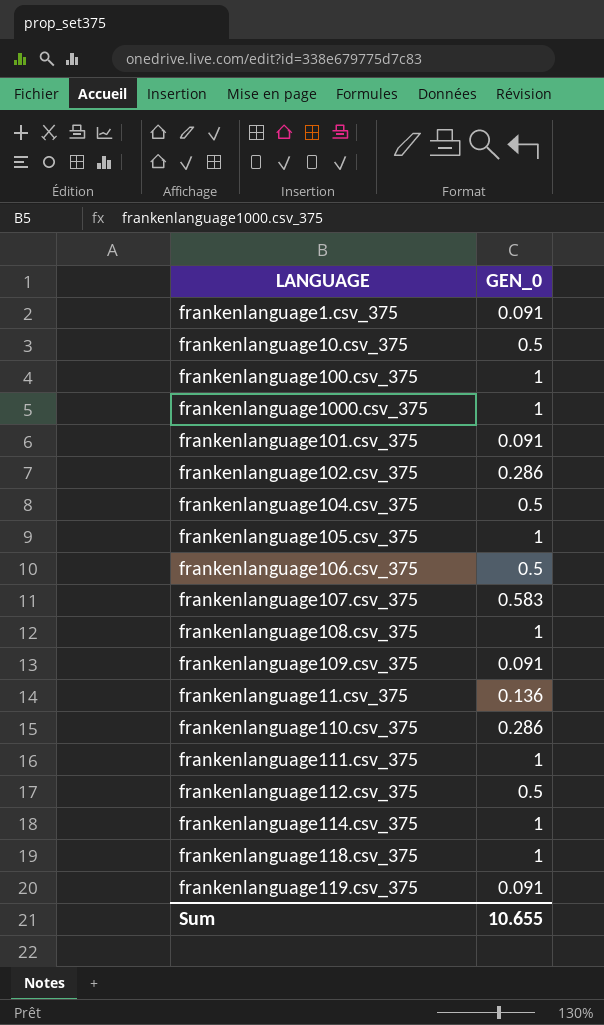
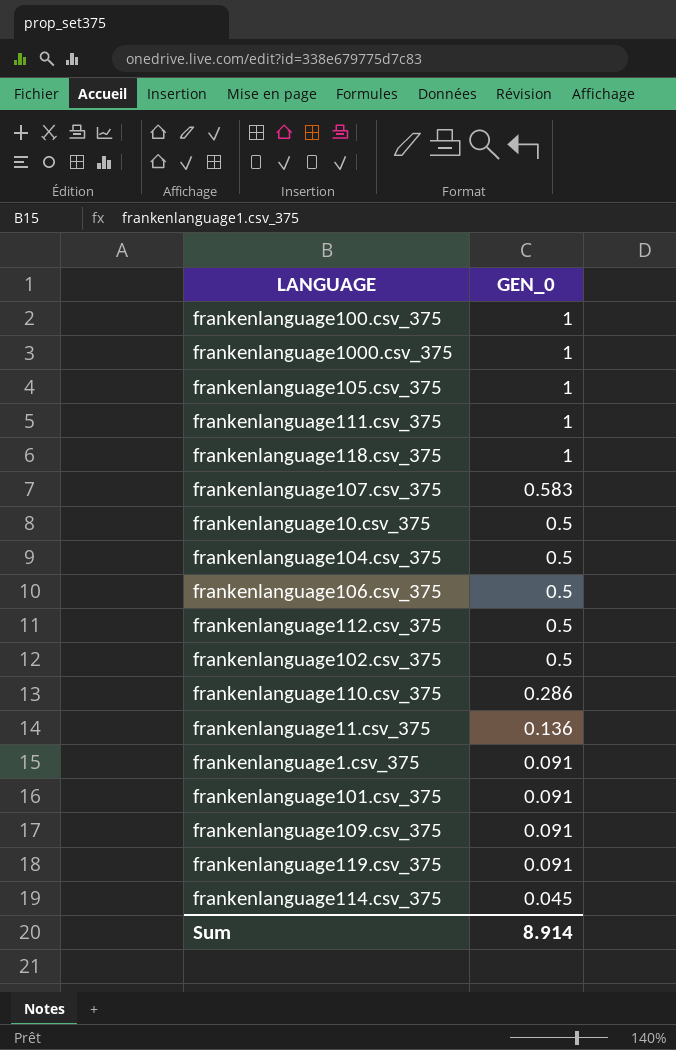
row order: none -> GEN_0 descending
row frankenlanguage108.csv_375: 1 -> none
frankenlanguage102.csv_375 | GEN_0: 0.286 -> 0.5
frankenlanguage114.csv_375 | GEN_0: 1 -> 0.045
Sum | GEN_0: 10.655 -> 8.914

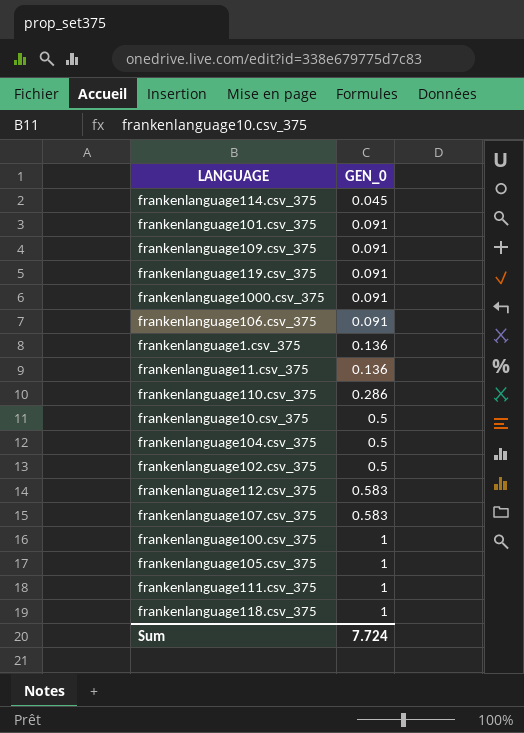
row order: GEN_0 descending -> GEN_0 ascending
frankenlanguage1000.csv_375 | GEN_0: 1 -> 0.091
frankenlanguage106.csv_375 | GEN_0: 0.5 -> 0.091
frankenlanguage1.csv_375 | GEN_0: 0.091 -> 0.136
frankenlanguage112.csv_375 | GEN_0: 0.5 -> 0.583
Sum | GEN_0: 8.914 -> 7.724

